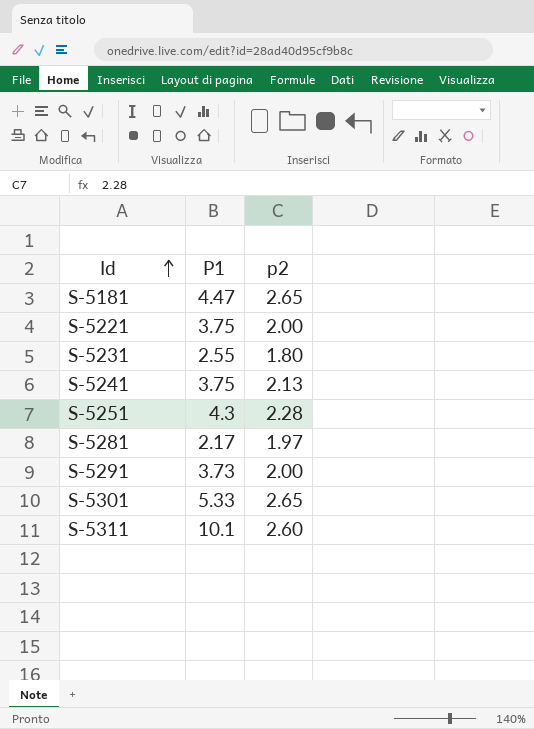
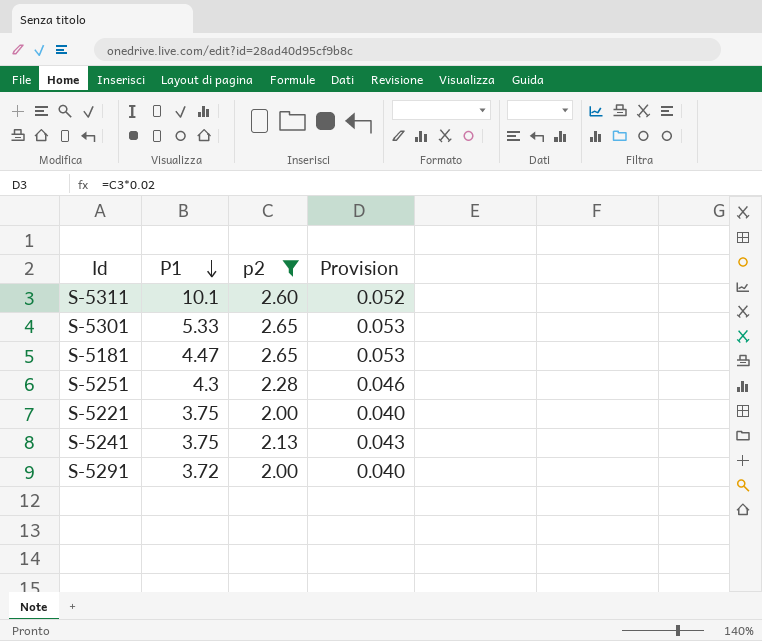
filter: none -> p2 >= 2.00
row order: Id ascending -> P1 descending
column Provision | formula: none -> [p2] * 0.02
S-5291 | P1: 3.73 -> 3.72

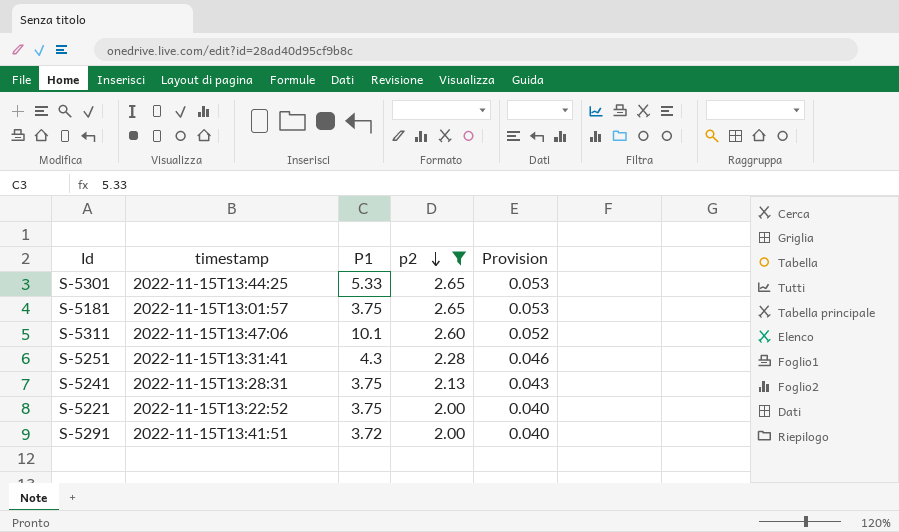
row order: P1 descending -> p2 descending
column timestamp | position: none -> 2
S-5181 | P1: 4.47 -> 3.75

